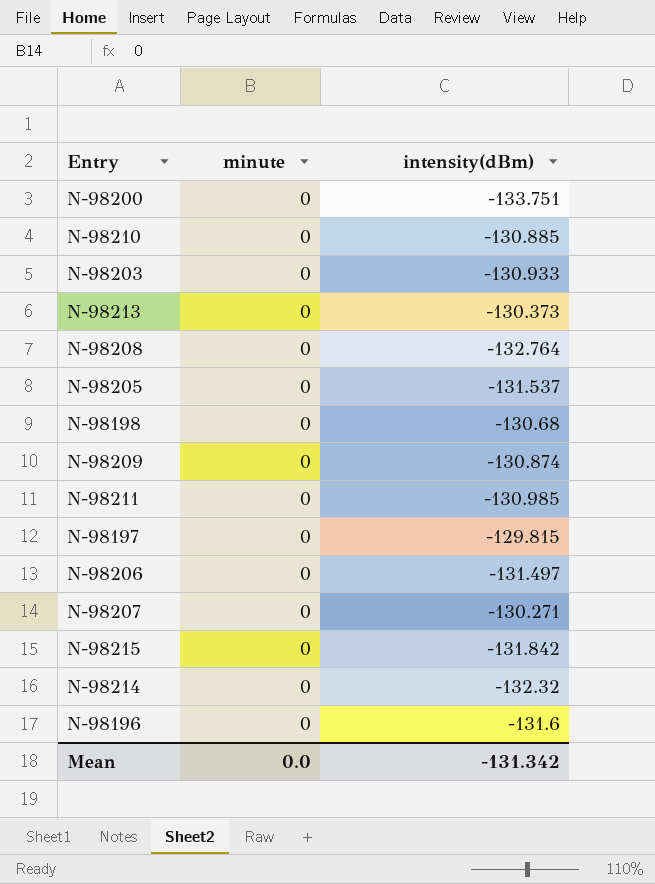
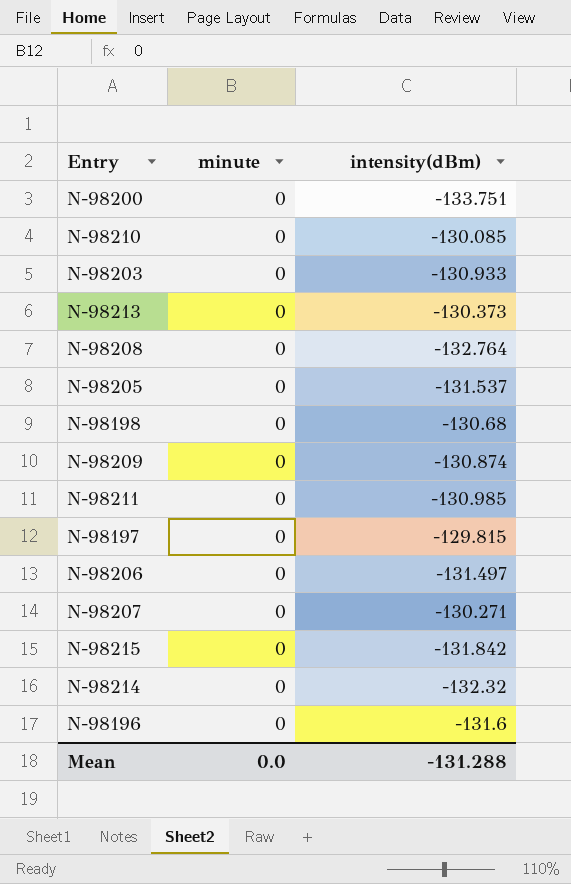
N-98210 | intensity(dBm): -130.885 -> -130.085
Mean | intensity(dBm): -131.342 -> -131.288

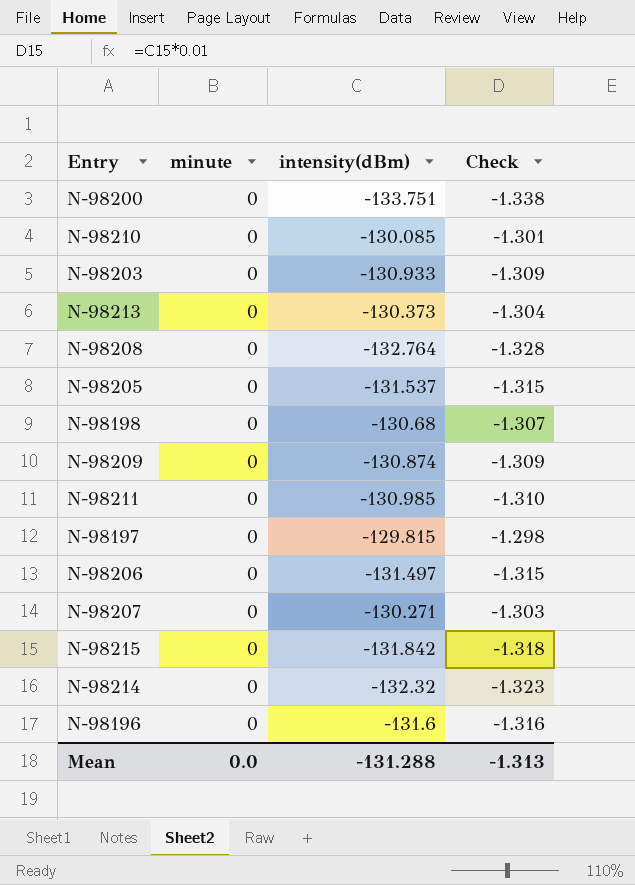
column Check | formula: none -> [intensity(dBm)] * 0.01

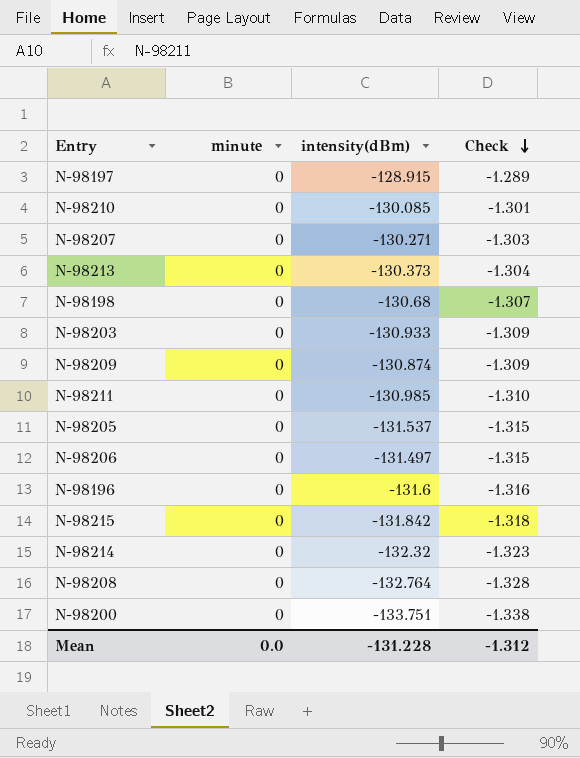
row order: none -> Check descending
N-98197 | intensity(dBm): -129.815 -> -128.915
N-98197 | Check: -1.298 -> -1.289
Mean | intensity(dBm): -131.288 -> -131.228
Mean | Check: -1.313 -> -1.312

